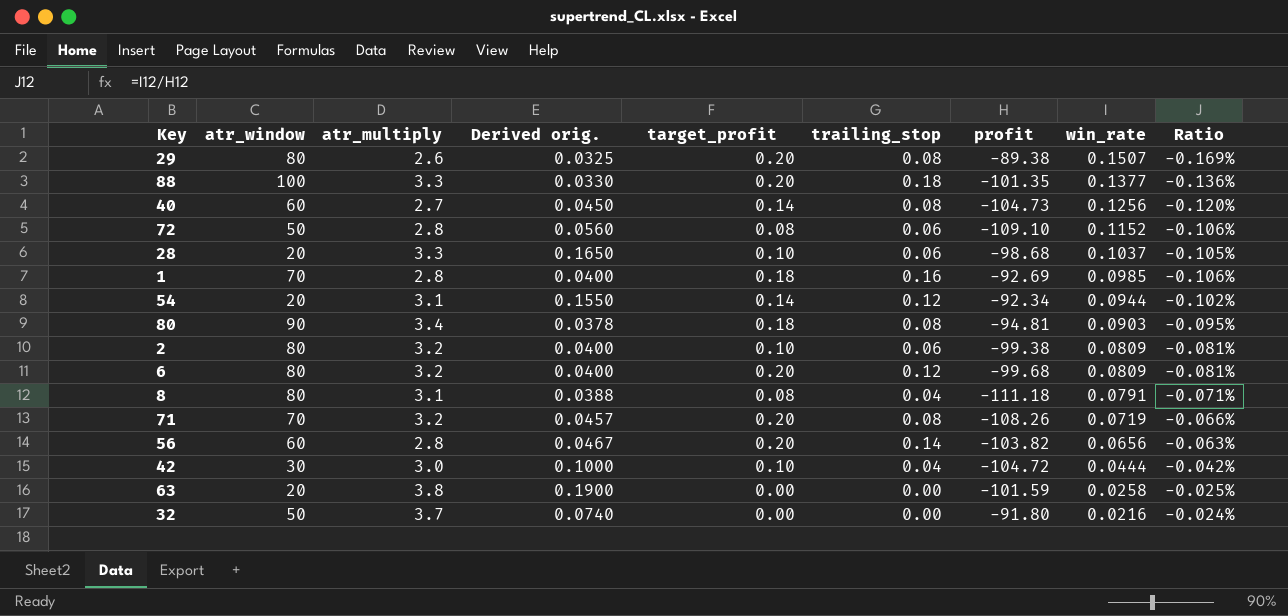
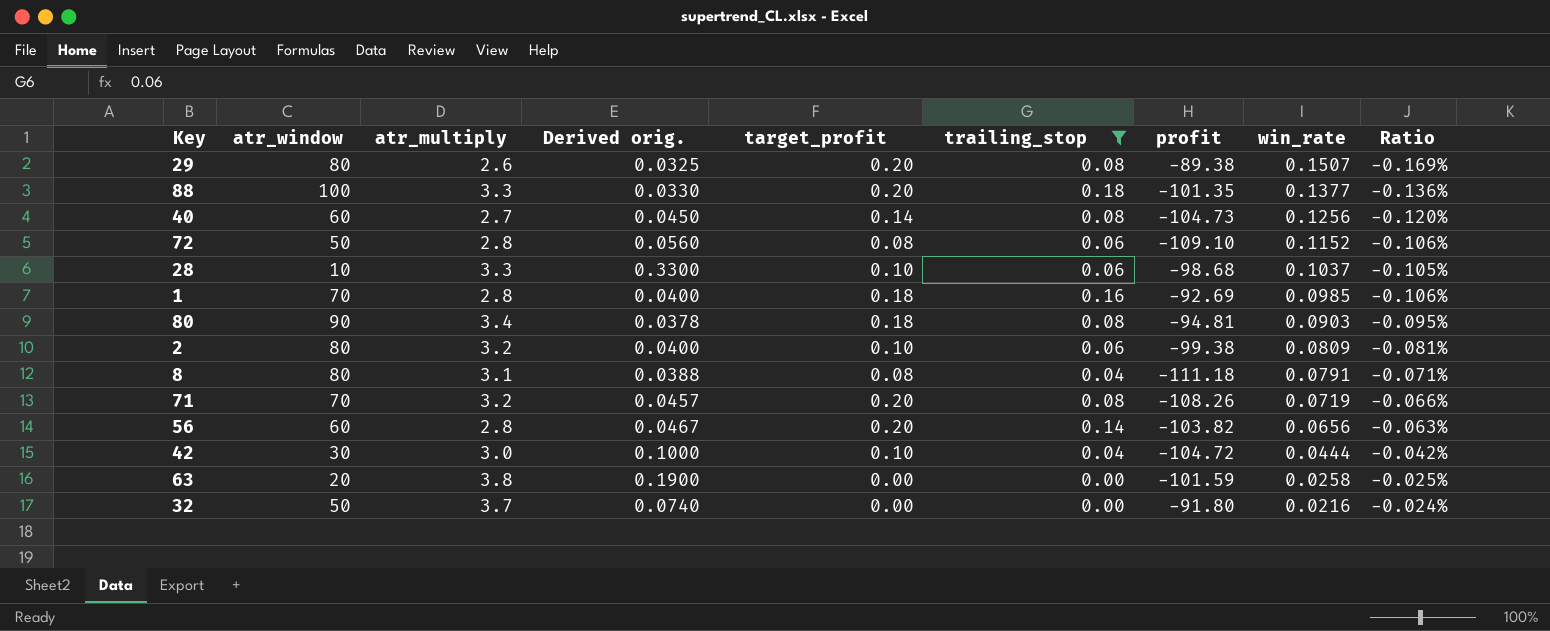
filter: none -> trailing_stop != 0.12
28 | atr_window: 20 -> 10
28 | Derived orig.: 0.1650 -> 0.3300

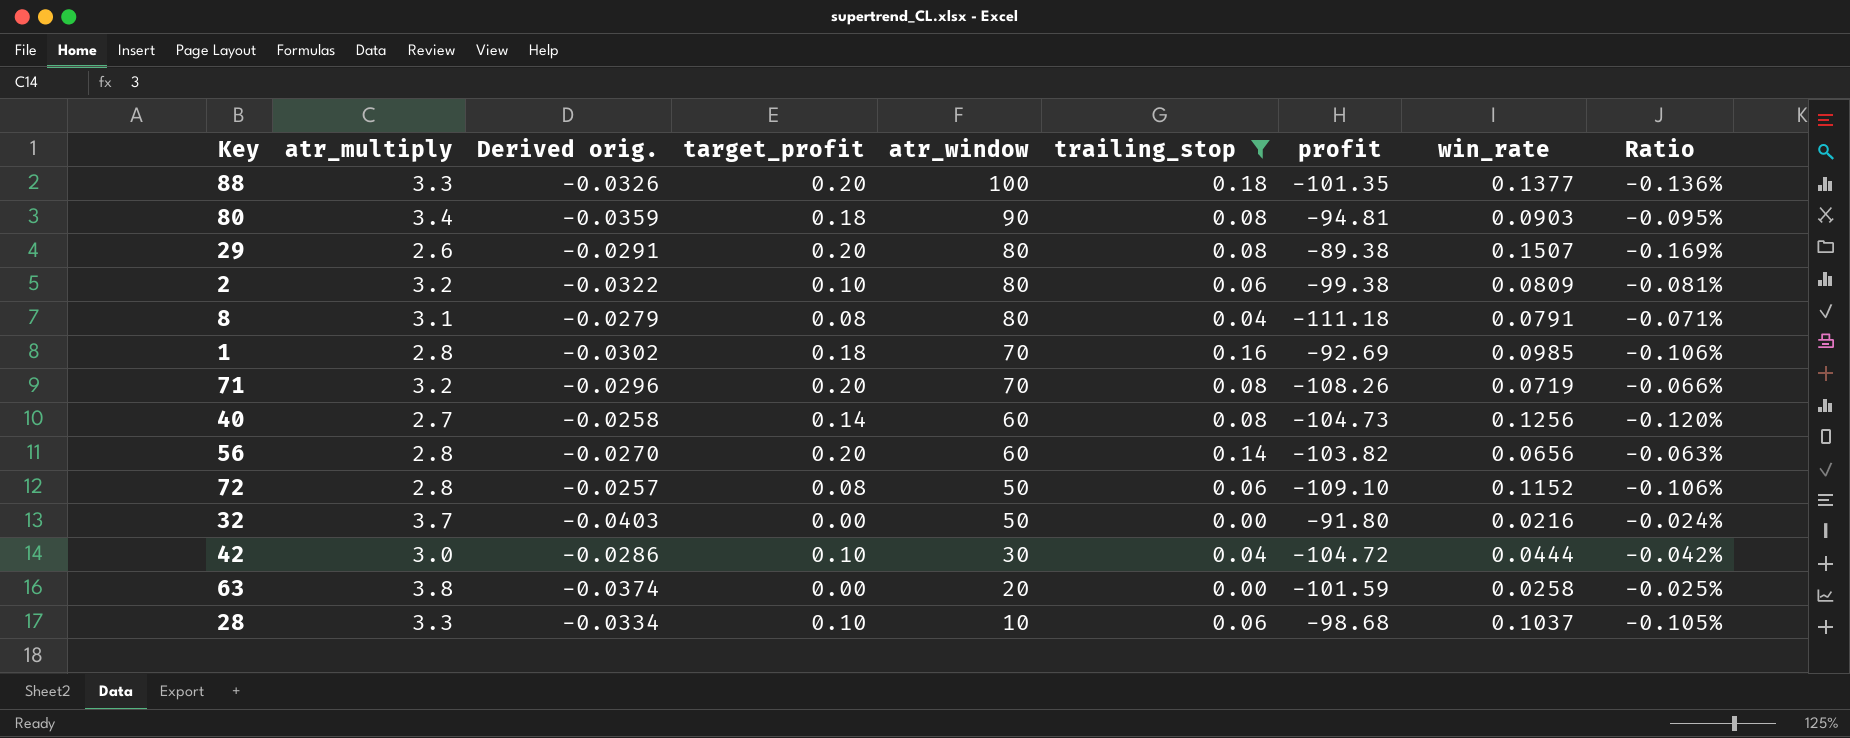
row order: win_rate descending -> atr_window descending
column Derived orig. | formula: [atr_multiply] / [atr_window] -> [atr_multiply] / [profit]
column atr_window | position: 2 -> 5

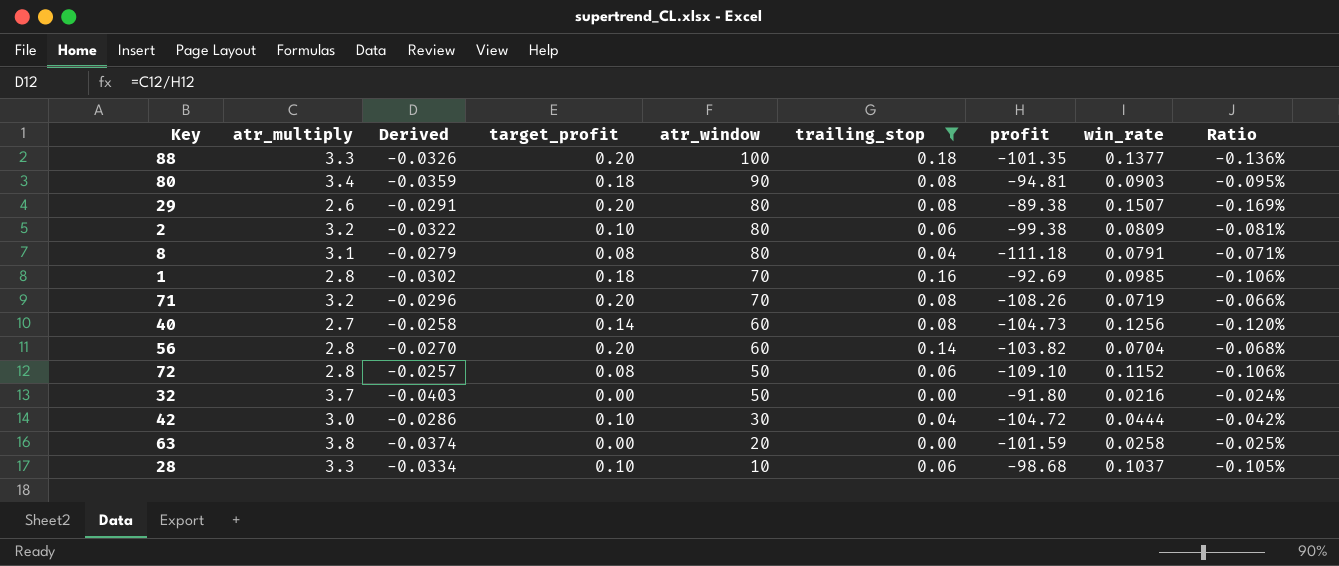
column name: Derived orig. -> Derived
56 | win_rate: 0.0656 -> 0.0704
56 | Ratio: -0.063% -> -0.068%

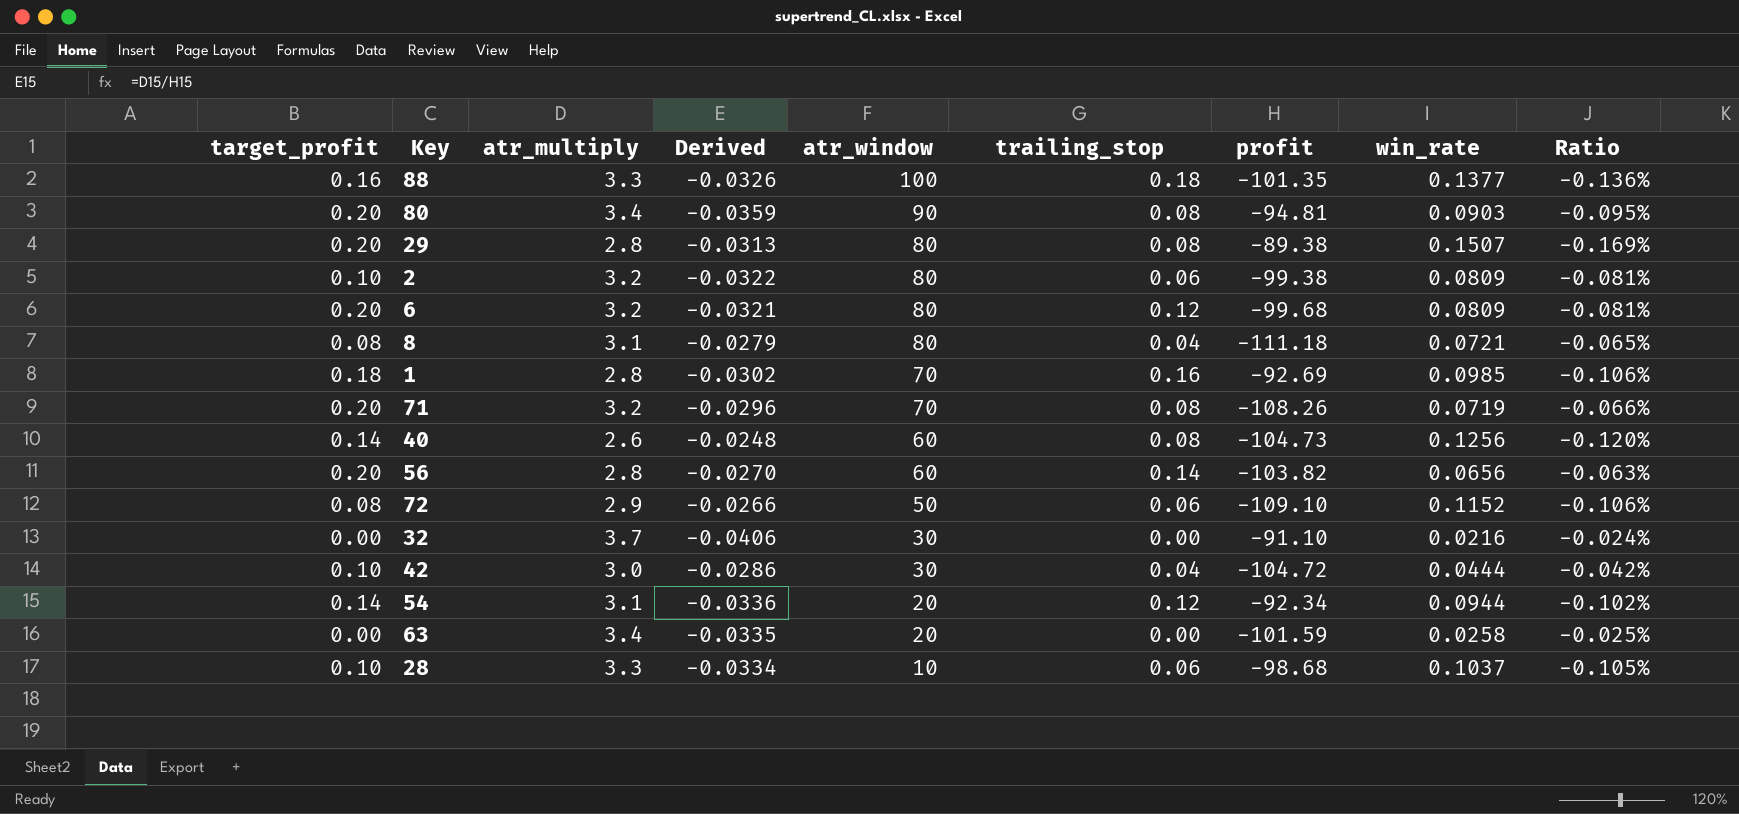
filter: trailing_stop != 0.12 -> none
column target_profit | position: 4 -> 1
88 | target_profit: 0.20 -> 0.16
80 | target_profit: 0.18 -> 0.20
29 | atr_multiply: 2.6 -> 2.8
29 | Derived: -0.0291 -> -0.0313
8 | win_rate: 0.0791 -> 0.0721
8 | Ratio: -0.071% -> -0.065%
40 | atr_multiply: 2.7 -> 2.6
40 | Derived: -0.0258 -> -0.0248
56 | win_rate: 0.0704 -> 0.0656
56 | Ratio: -0.068% -> -0.063%
72 | atr_multiply: 2.8 -> 2.9
72 | Derived: -0.0257 -> -0.0266
32 | Derived: -0.0403 -> -0.0406
32 | atr_window: 50 -> 30
32 | profit: -91.80 -> -91.10
63 | atr_multiply: 3.8 -> 3.4
63 | Derived: -0.0374 -> -0.0335

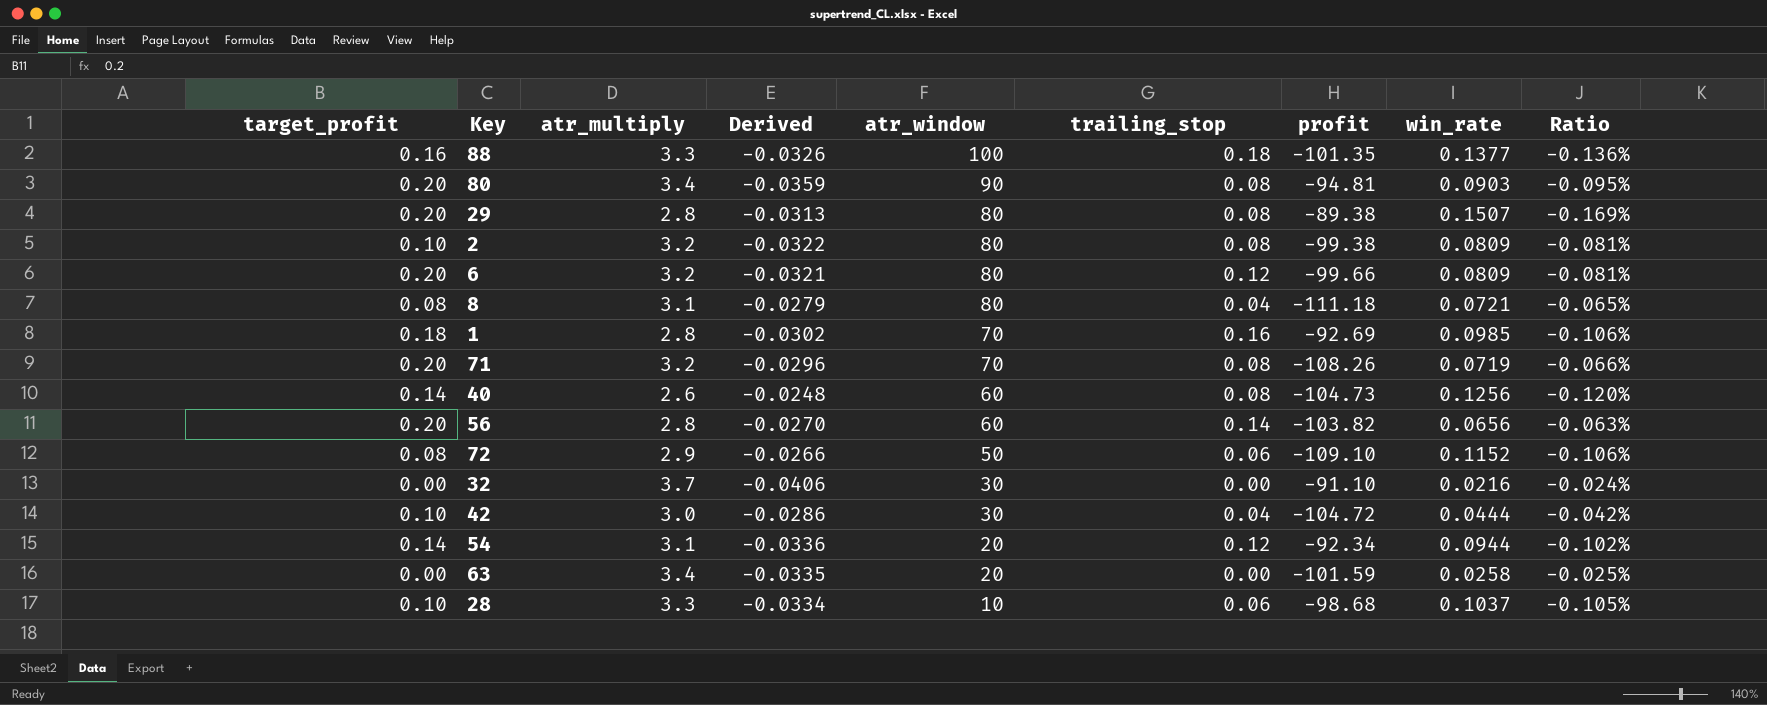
2 | trailing_stop: 0.06 -> 0.08
6 | profit: -99.68 -> -99.66

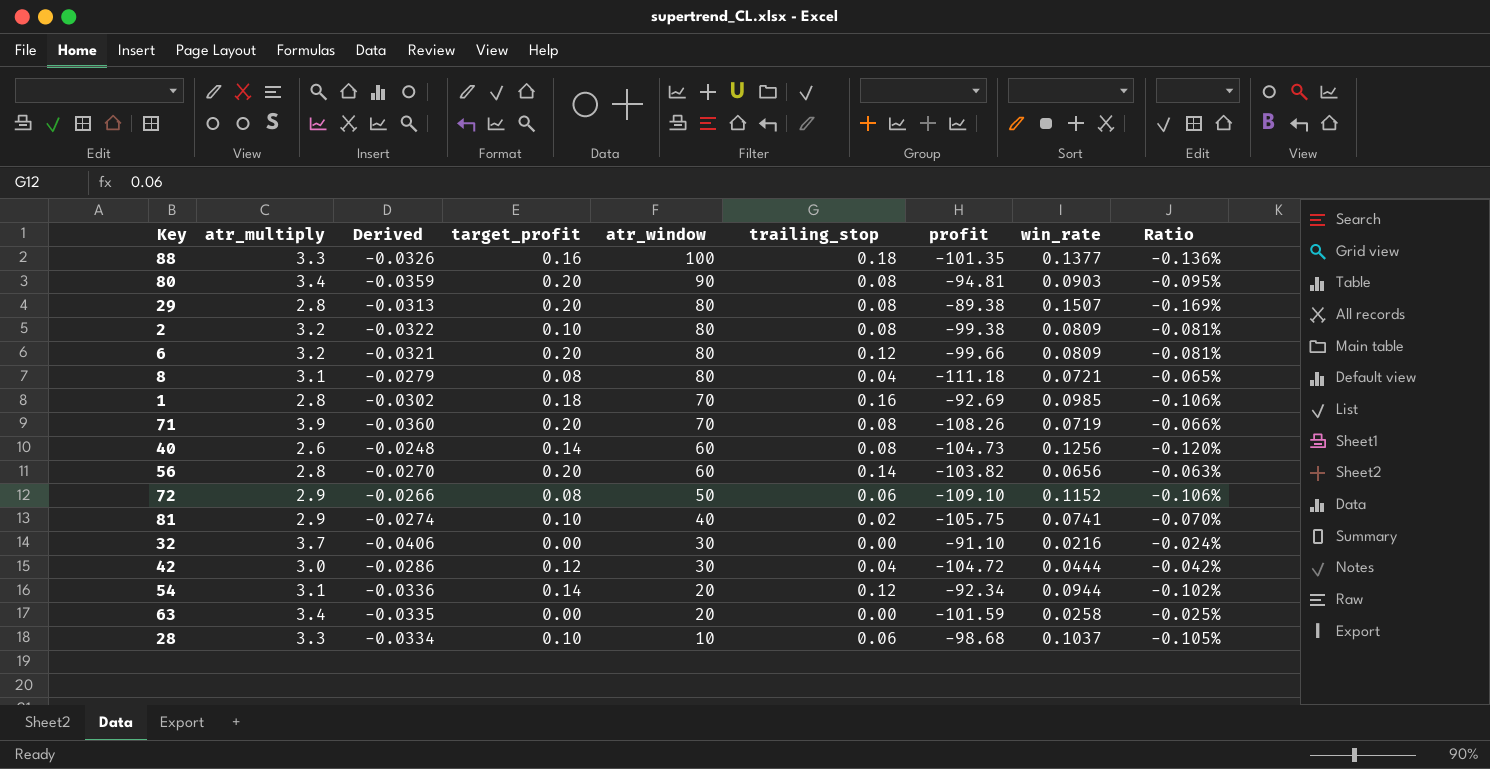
column target_profit | position: 1 -> 4
71 | atr_multiply: 3.2 -> 3.9
71 | Derived: -0.0296 -> -0.0360
row 81: none -> 2.9 | -0.0274 | 0.10 | 40 | 0.02 | -105.75 | 0.0741 | -0.070%
42 | target_profit: 0.10 -> 0.12

